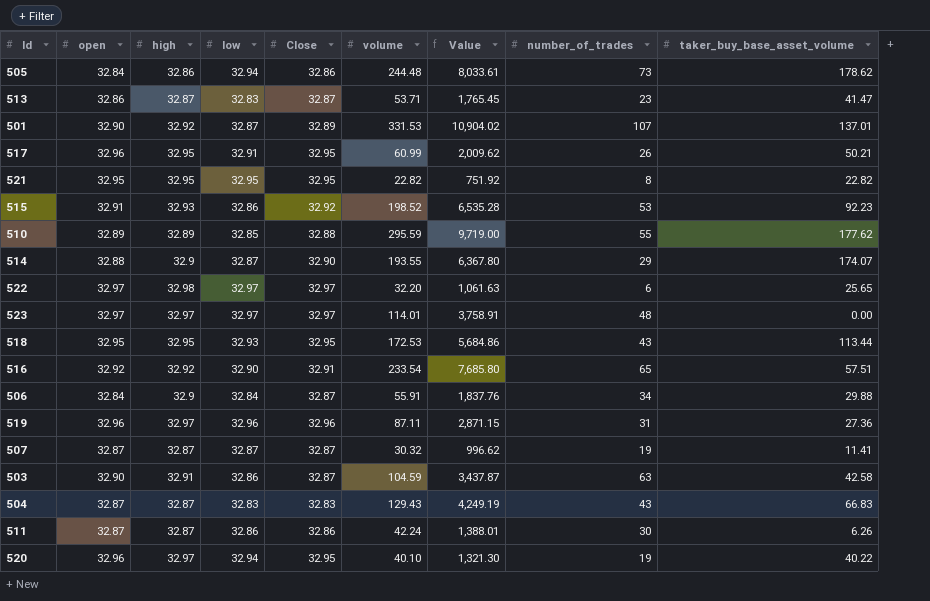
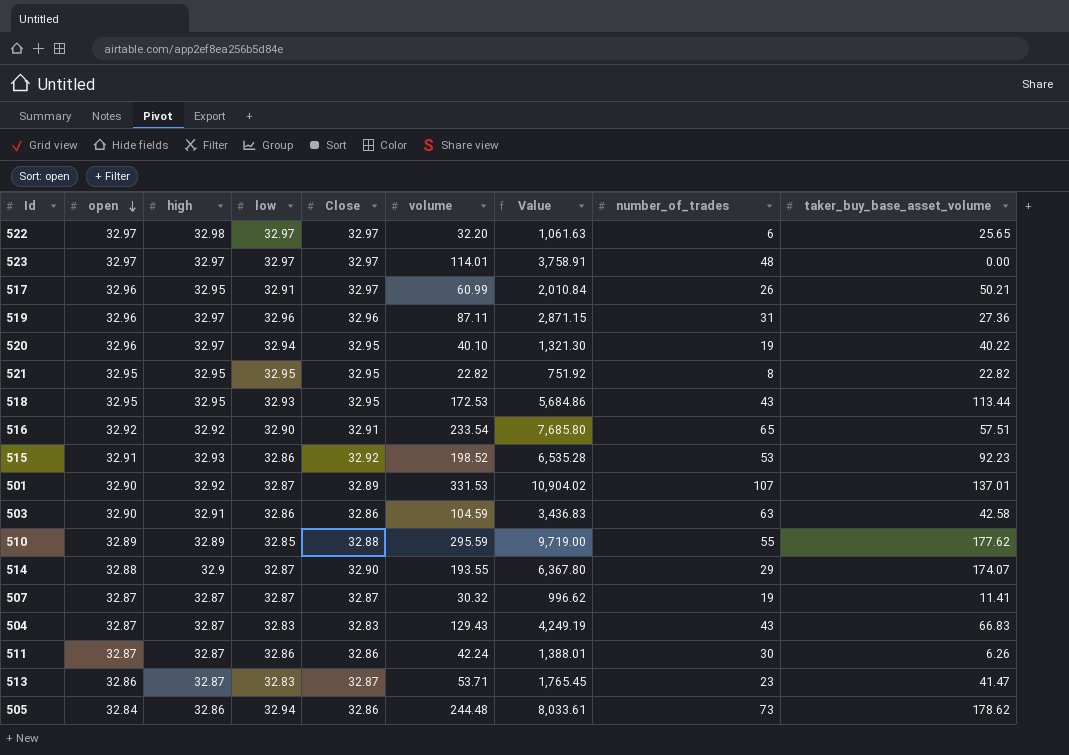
row order: none -> open descending
row 506: 32.84 | 32.9 | 32.84 | 32.87 | 55.91 | 1,837.76 | 34 | 29.88 -> none
517 | Close: 32.95 -> 32.97
517 | Value: 2,009.62 -> 2,010.84
503 | Close: 32.87 -> 32.86
503 | Value: 3,437.87 -> 3,436.83

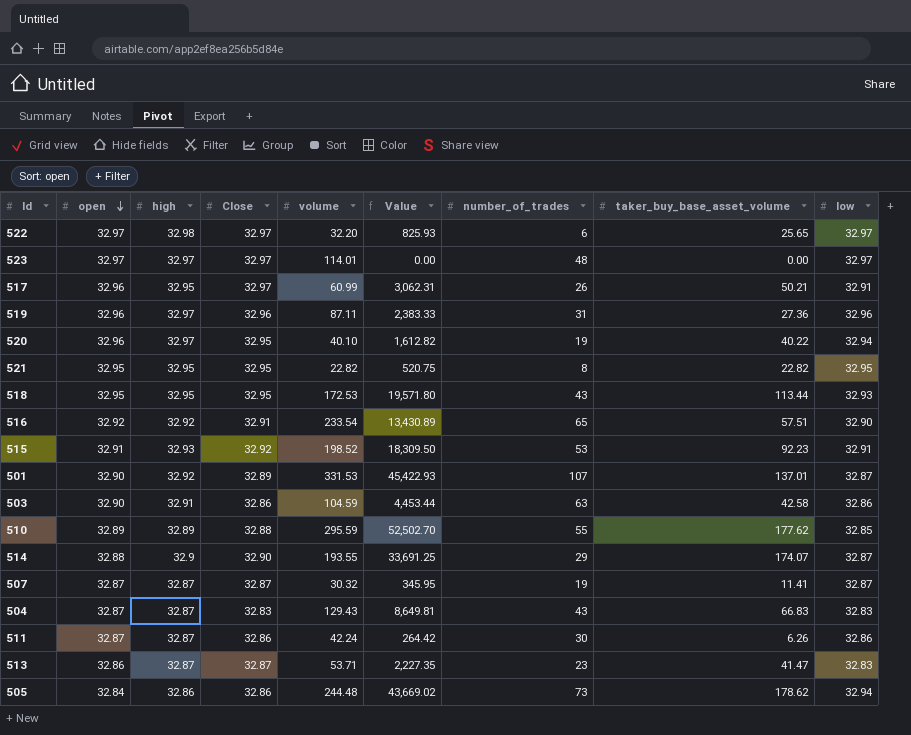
column Value | formula: [Close] * [volume] -> [volume] * [taker_buy_base_asset_volume]
column low | position: 4 -> 9
515 | low: 32.86 -> 32.91

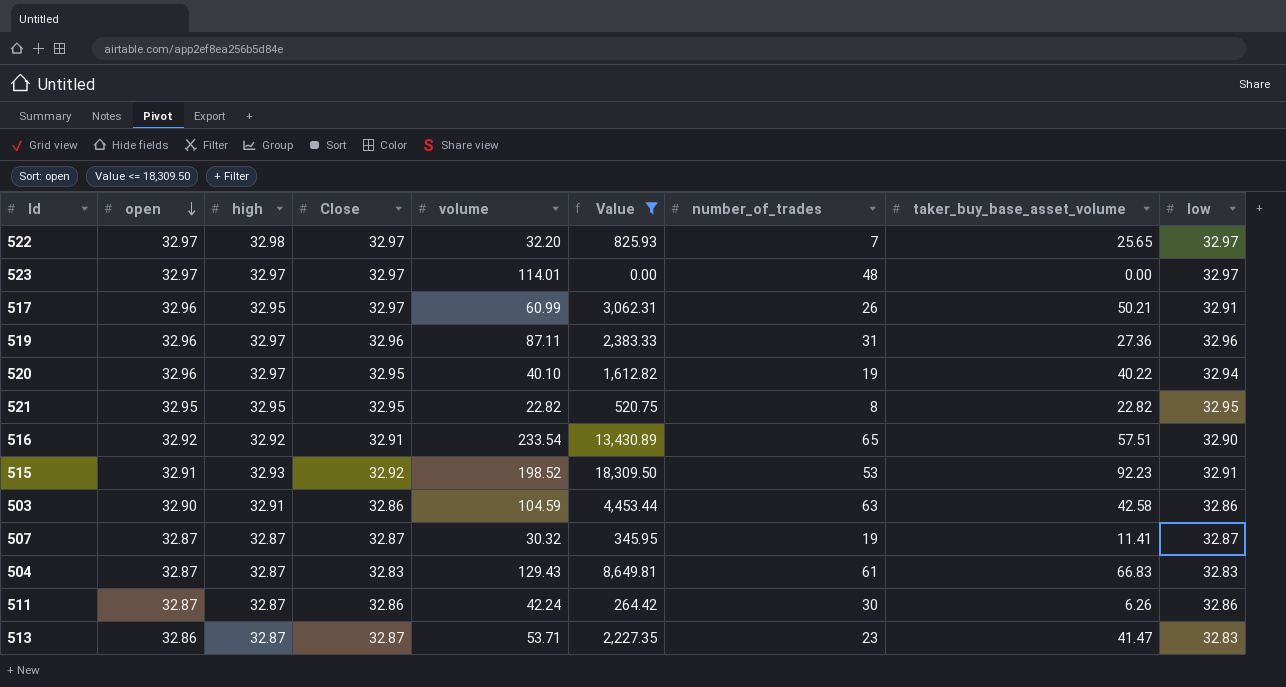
filter: none -> Value <= 18,309.50
522 | number_of_trades: 6 -> 7
504 | number_of_trades: 43 -> 61

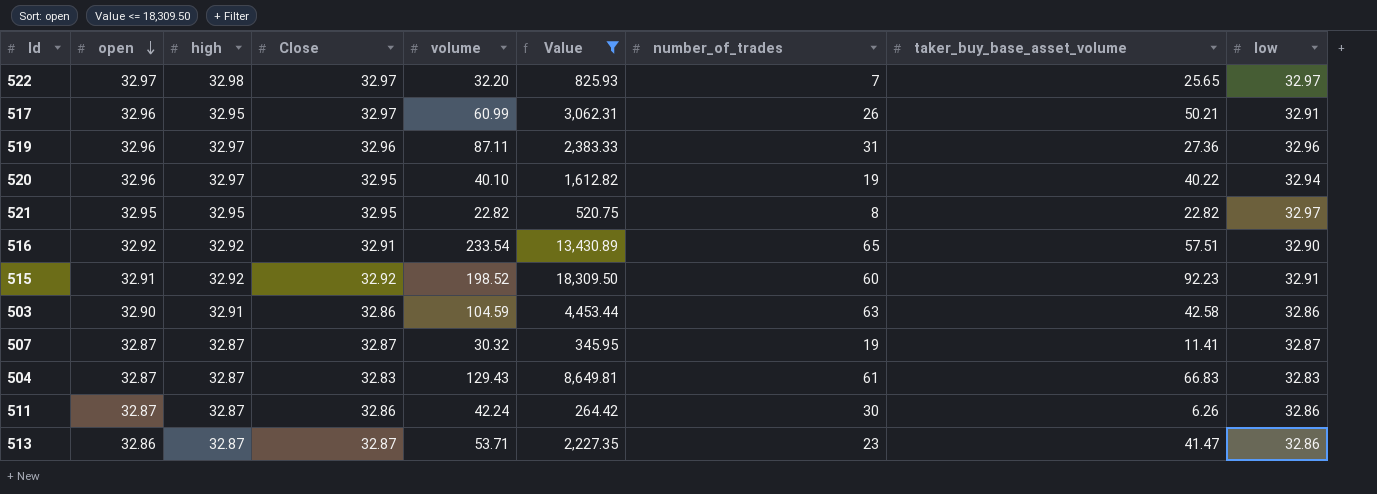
row 523: 32.97 | 32.97 | 32.97 | 114.01 | 0.00 | 48 | 0.00 | 32.97 -> none
521 | low: 32.95 -> 32.97
515 | high: 32.93 -> 32.92
515 | number_of_trades: 53 -> 60
513 | low: 32.83 -> 32.86

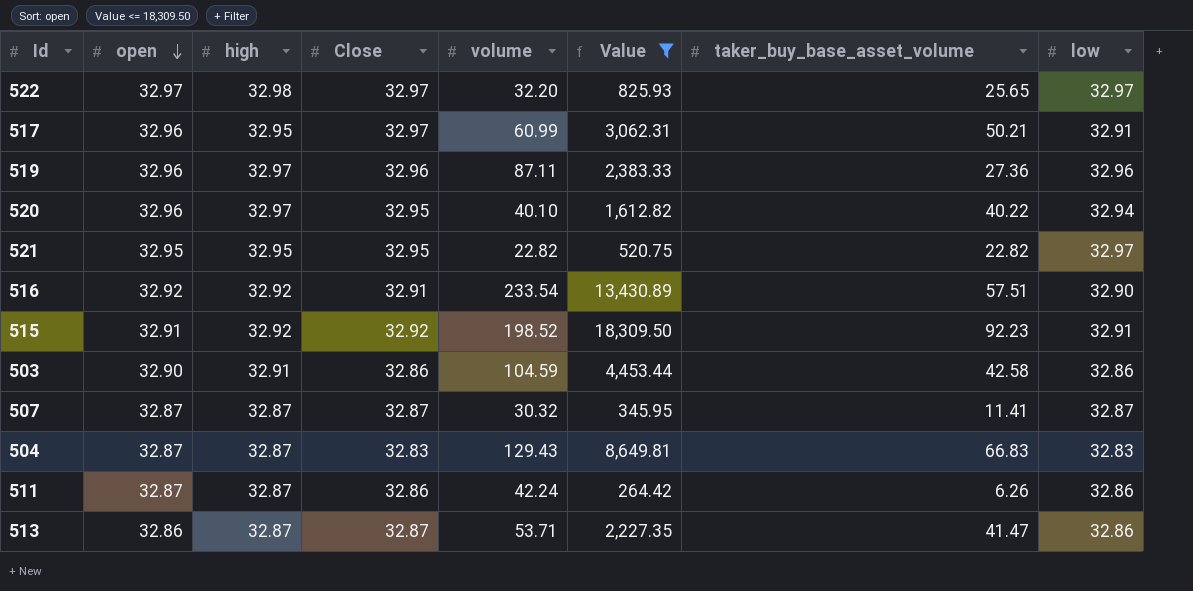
column number_of_trades | position: 7 -> none

